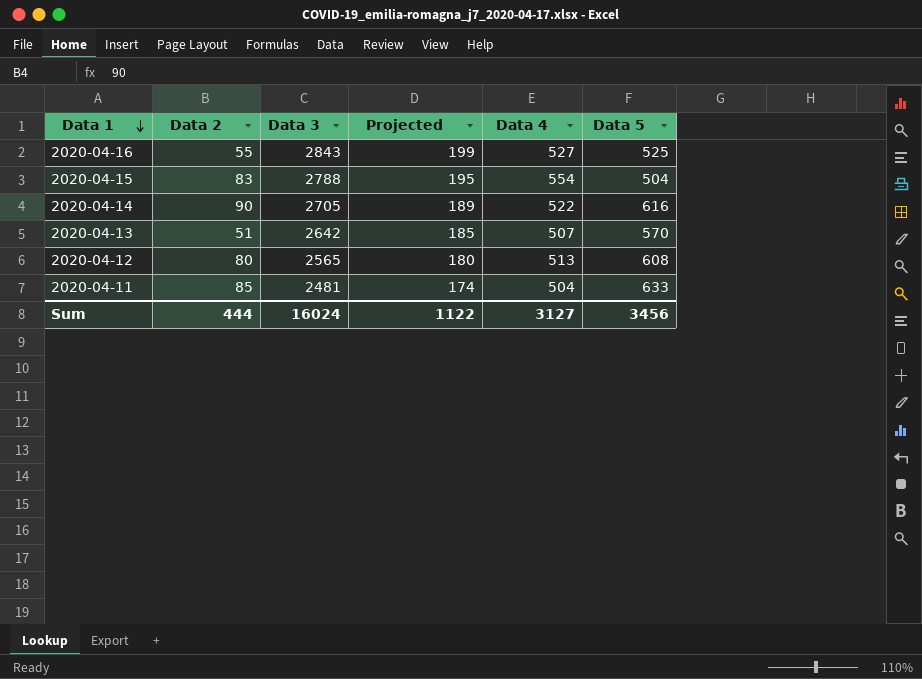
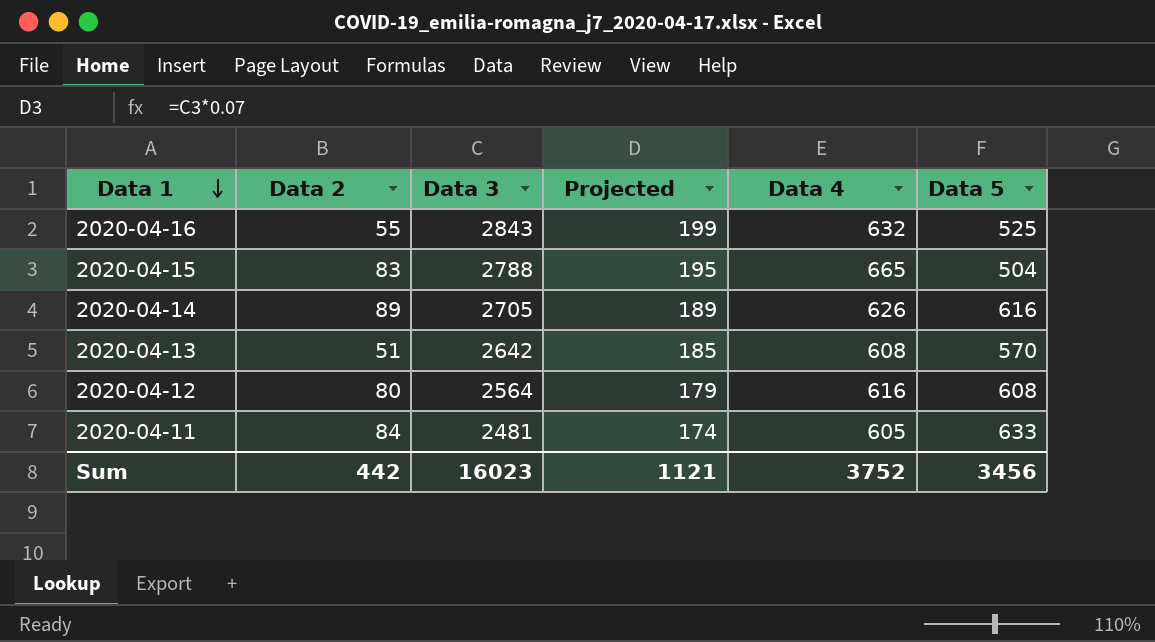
2020-04-16 | Data 4: 527 -> 632
2020-04-15 | Data 4: 554 -> 665
2020-04-14 | Data 2: 90 -> 89
2020-04-14 | Data 4: 522 -> 626
2020-04-13 | Data 4: 507 -> 608
2020-04-12 | Data 3: 2565 -> 2564
2020-04-12 | Projected: 180 -> 179
2020-04-12 | Data 4: 513 -> 616
2020-04-11 | Data 2: 85 -> 84
2020-04-11 | Data 4: 504 -> 605
Sum | Data 2: 444 -> 442
Sum | Data 3: 16024 -> 16023
Sum | Projected: 1122 -> 1121
Sum | Data 4: 3127 -> 3752

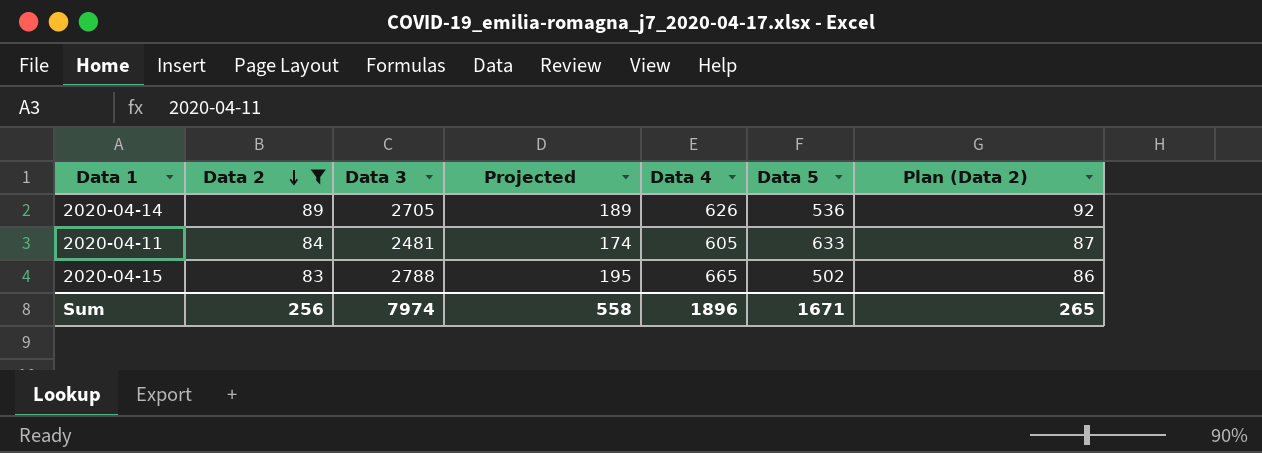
filter: none -> Data 2 >= 83
row order: Data 1 descending -> Data 2 descending
column Plan (Data 2) | formula: none -> [Data 2] + 3
2020-04-14 | Data 5: 616 -> 536
2020-04-15 | Data 5: 504 -> 502
Sum | Data 2: 442 -> 256
Sum | Data 3: 16023 -> 7974
Sum | Projected: 1121 -> 558
Sum | Data 4: 3752 -> 1896
Sum | Data 5: 3456 -> 1671

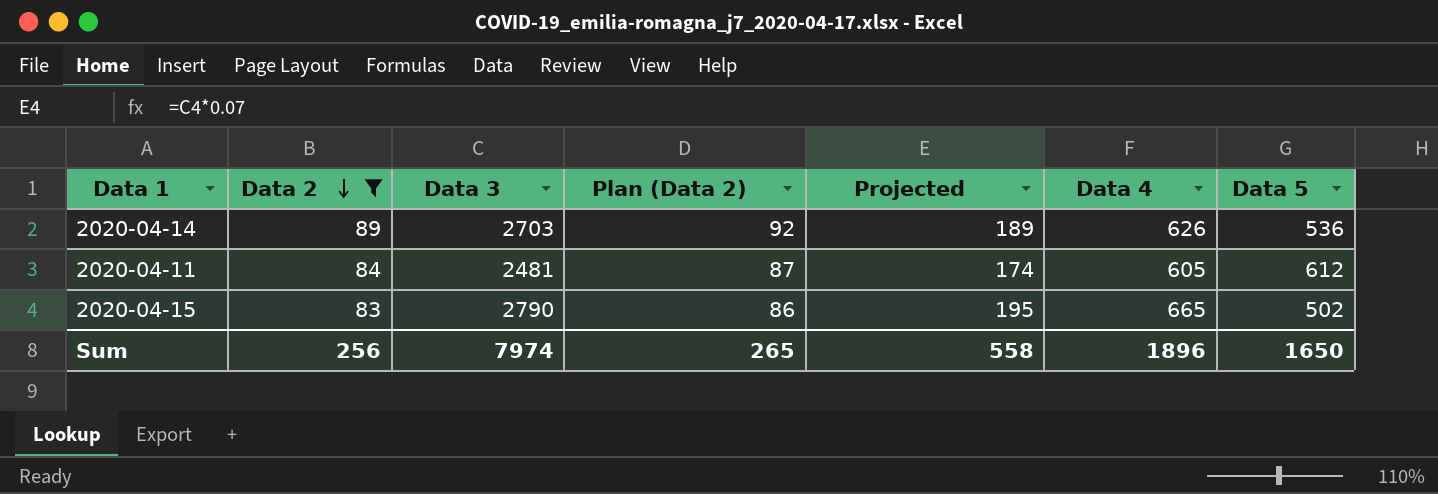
column Plan (Data 2) | position: 7 -> 4
2020-04-14 | Data 3: 2705 -> 2703
2020-04-11 | Data 5: 633 -> 612
2020-04-15 | Data 3: 2788 -> 2790
Sum | Data 5: 1671 -> 1650

